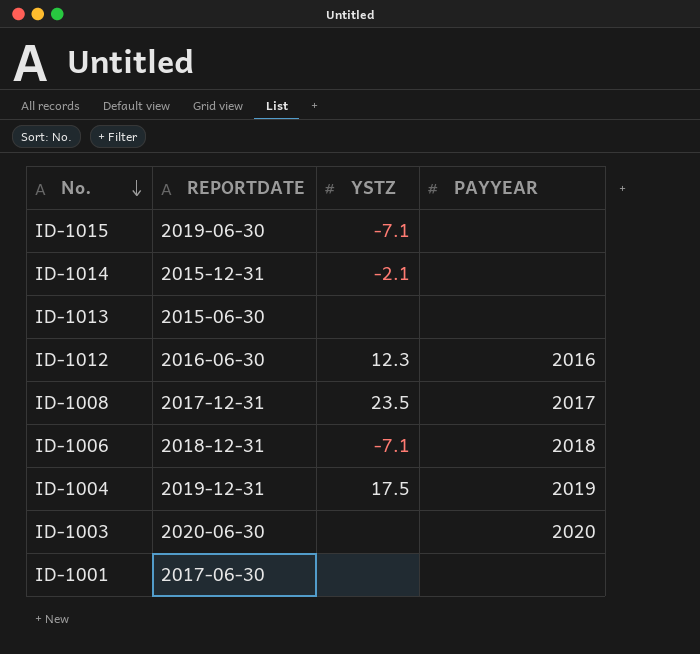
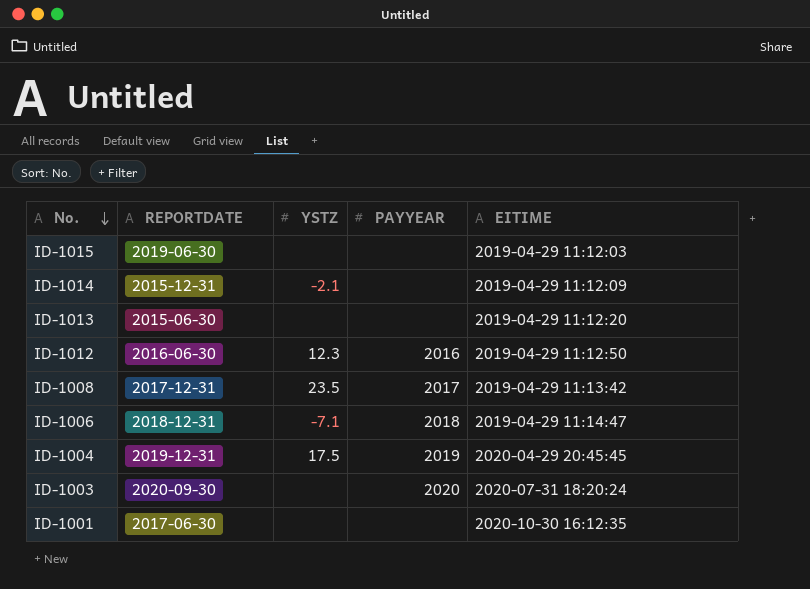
column EITIME | position: none -> 5
ID-1015 | YSTZ: -7.1 -> none
ID-1003 | REPORTDATE: 2020-06-30 -> 2020-09-30

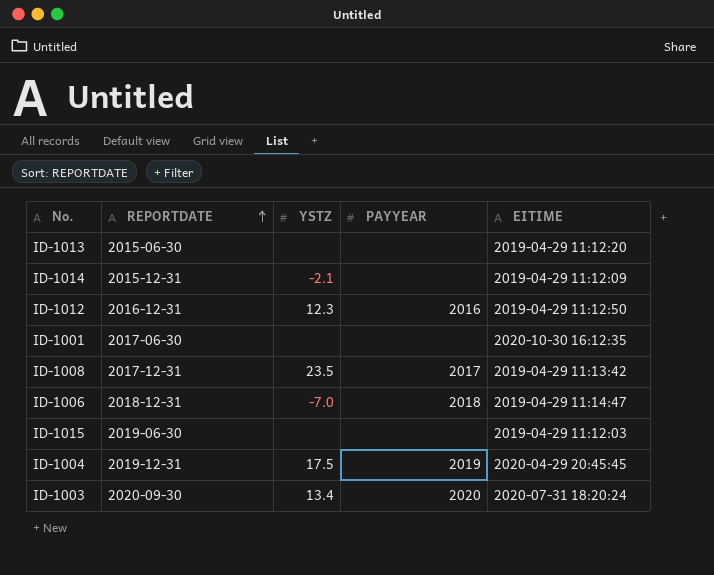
row order: No. descending -> REPORTDATE ascending
ID-1012 | REPORTDATE: 2016-06-30 -> 2016-12-31
ID-1006 | YSTZ: -7.1 -> -7.0
ID-1003 | YSTZ: none -> 13.4

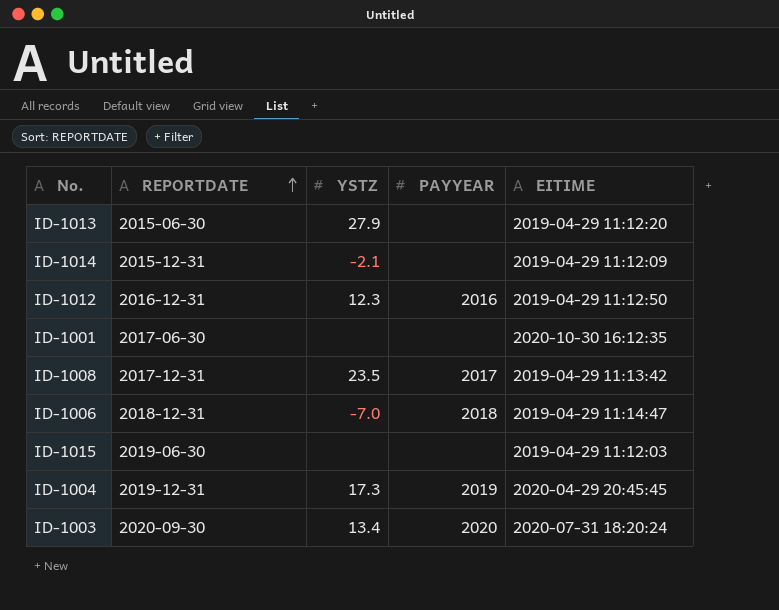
ID-1013 | YSTZ: none -> 27.9
ID-1004 | YSTZ: 17.5 -> 17.3

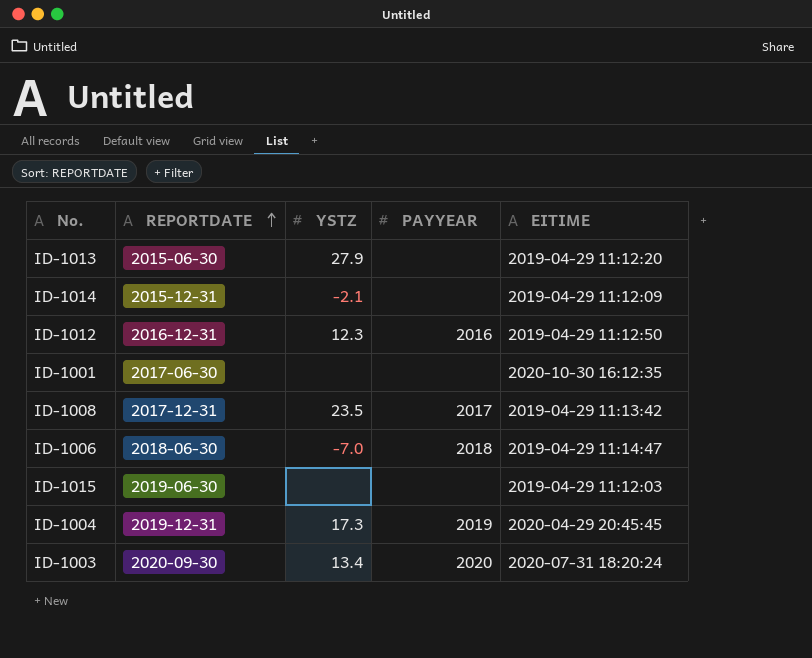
ID-1006 | REPORTDATE: 2018-12-31 -> 2018-06-30

